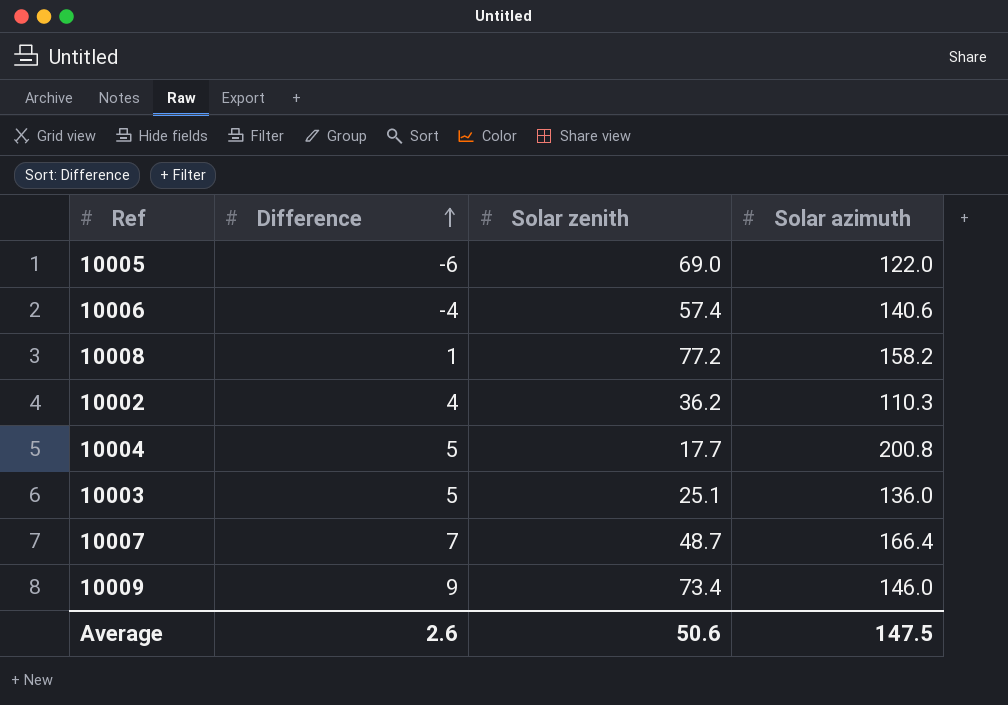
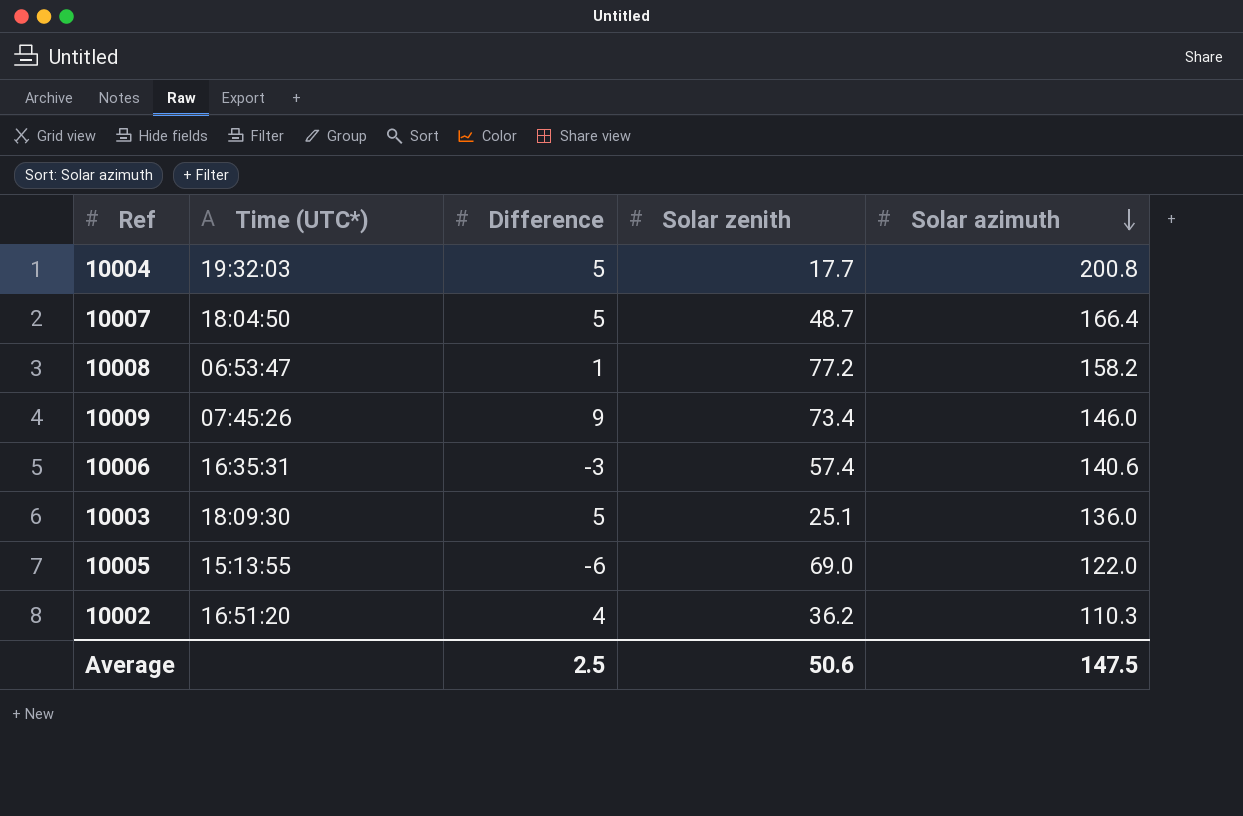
row order: Difference ascending -> Solar azimuth descending
column Time (UTC*) | position: none -> 2
10007 | Difference: 7 -> 5
10006 | Difference: -4 -> -3
Average | Difference: 2.6 -> 2.5

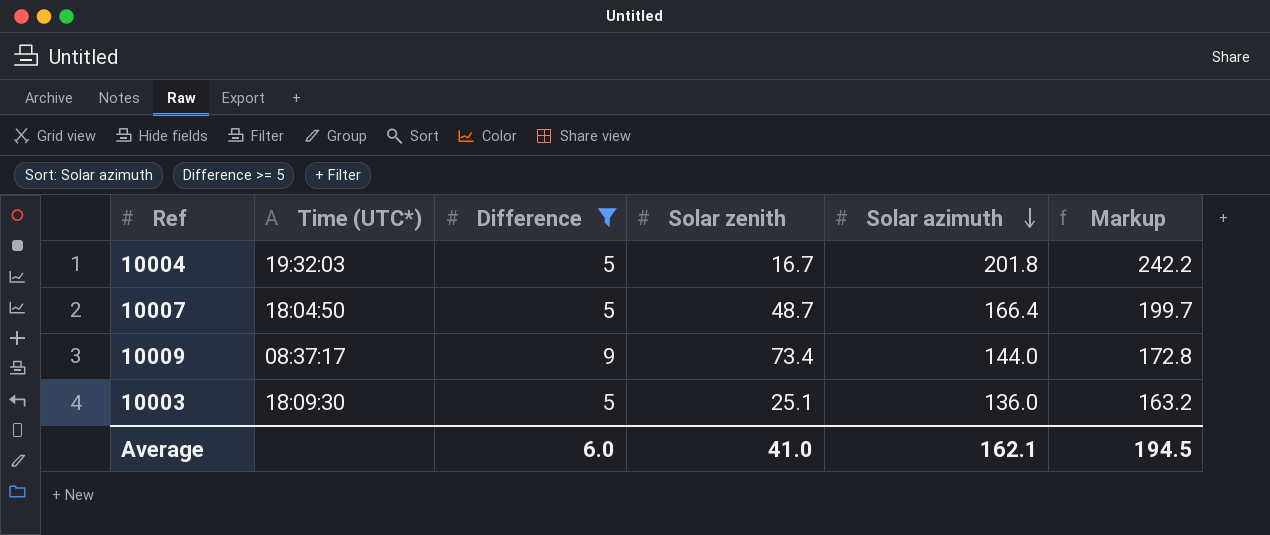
filter: none -> Difference >= 5
column Markup | formula: none -> [Solar azimuth] * 1.2
10004 | Solar zenith: 17.7 -> 16.7
10004 | Solar azimuth: 200.8 -> 201.8
10009 | Time (UTC*): 07:45:26 -> 08:37:17
10009 | Solar azimuth: 146.0 -> 144.0
Average | Difference: 2.5 -> 6.0
Average | Solar zenith: 50.6 -> 41.0
Average | Solar azimuth: 147.5 -> 162.1

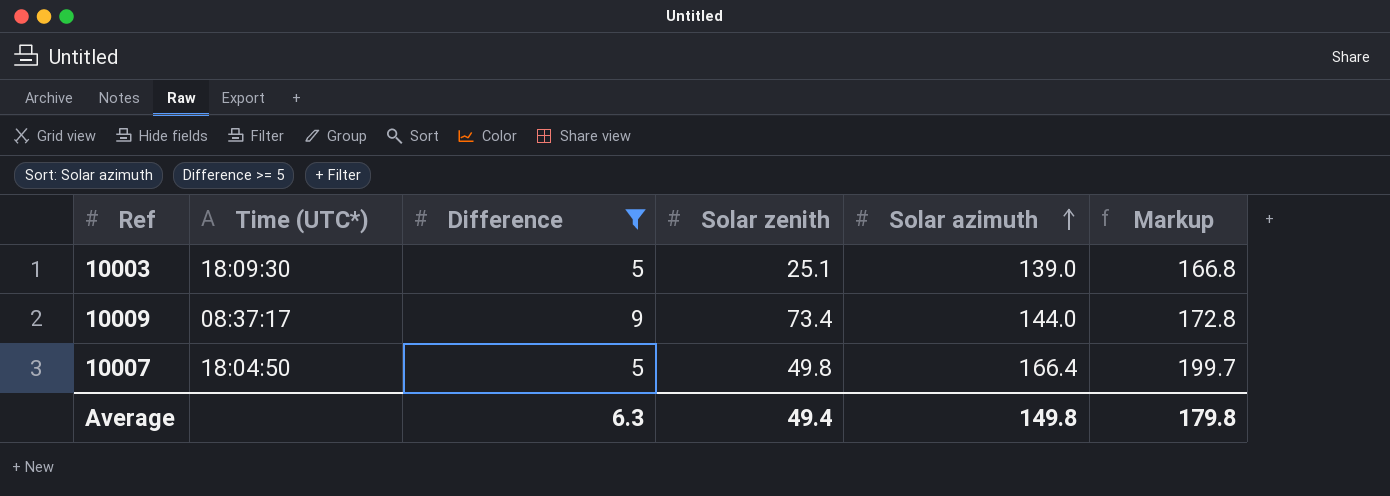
row order: Solar azimuth descending -> Solar azimuth ascending
row 10004: 19:32:03 | 5 | 16.7 | 201.8 | 242.2 -> none
10003 | Solar azimuth: 136.0 -> 139.0
10003 | Markup: 163.2 -> 166.8
10007 | Solar zenith: 48.7 -> 49.8
Average | Difference: 6.0 -> 6.3
Average | Solar zenith: 41.0 -> 49.4
Average | Solar azimuth: 162.1 -> 149.8
Average | Markup: 194.5 -> 179.8

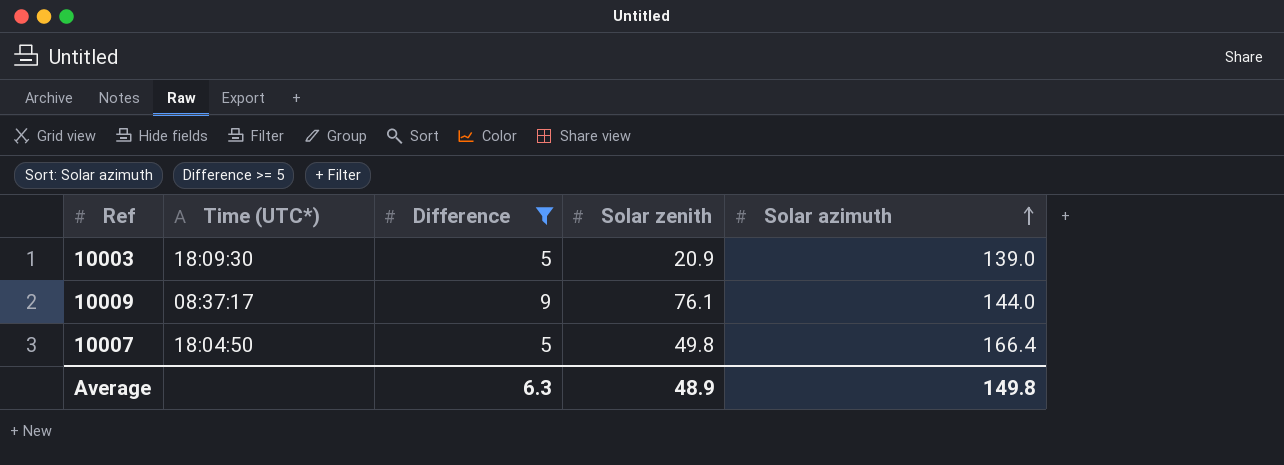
column Markup | formula: [Solar azimuth] * 1.2 -> none
10003 | Solar zenith: 25.1 -> 20.9
10009 | Solar zenith: 73.4 -> 76.1
Average | Solar zenith: 49.4 -> 48.9

